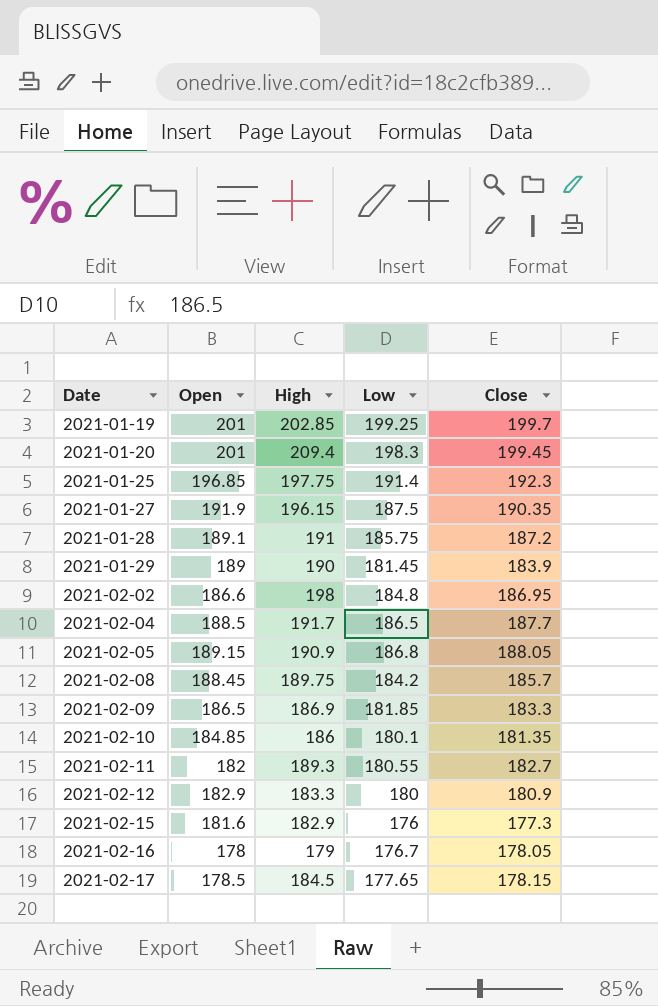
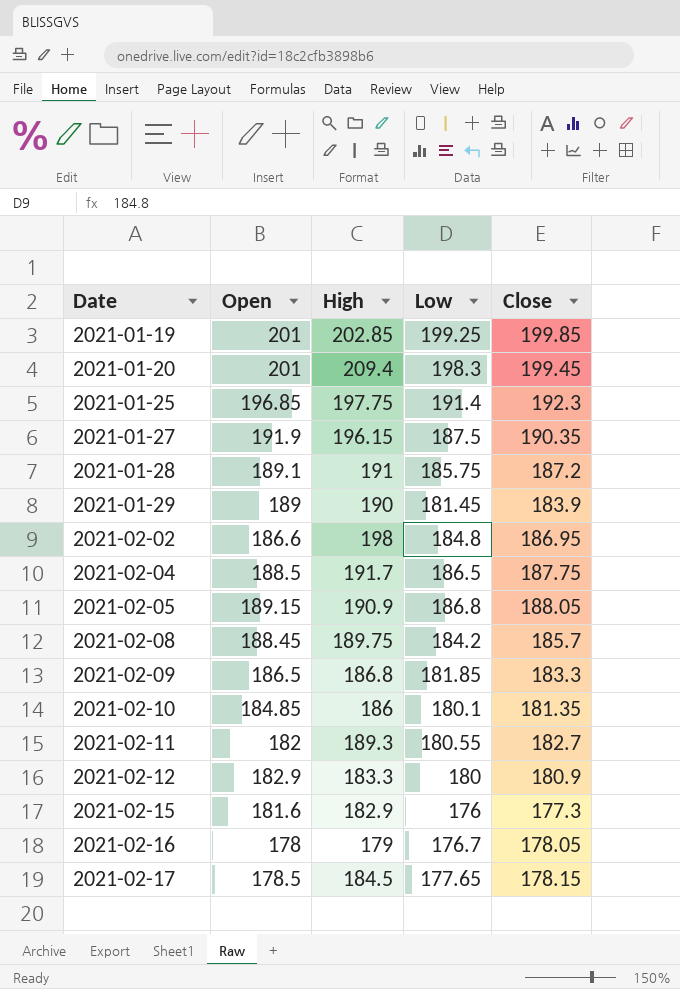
2021-01-19 | Close: 199.7 -> 199.85
2021-02-04 | Close: 187.7 -> 187.75
2021-02-09 | High: 186.9 -> 186.8

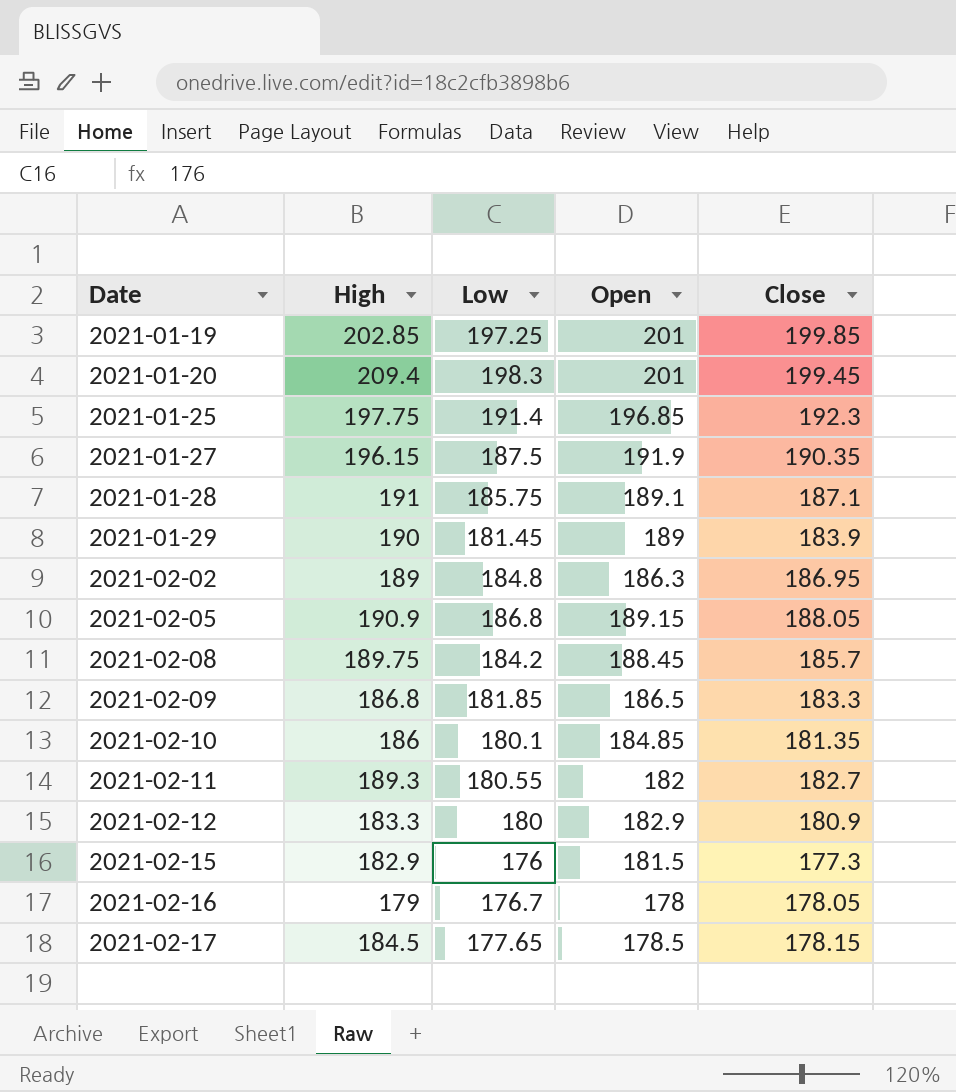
column Open | position: 2 -> 4
row 2021-02-04: 188.5 | 191.7 | 186.5 | 187.75 -> none
2021-01-19 | Low: 199.25 -> 197.25
2021-01-28 | Close: 187.2 -> 187.1
2021-02-02 | High: 198 -> 189
2021-02-02 | Open: 186.6 -> 186.3
2021-02-15 | Open: 181.6 -> 181.5

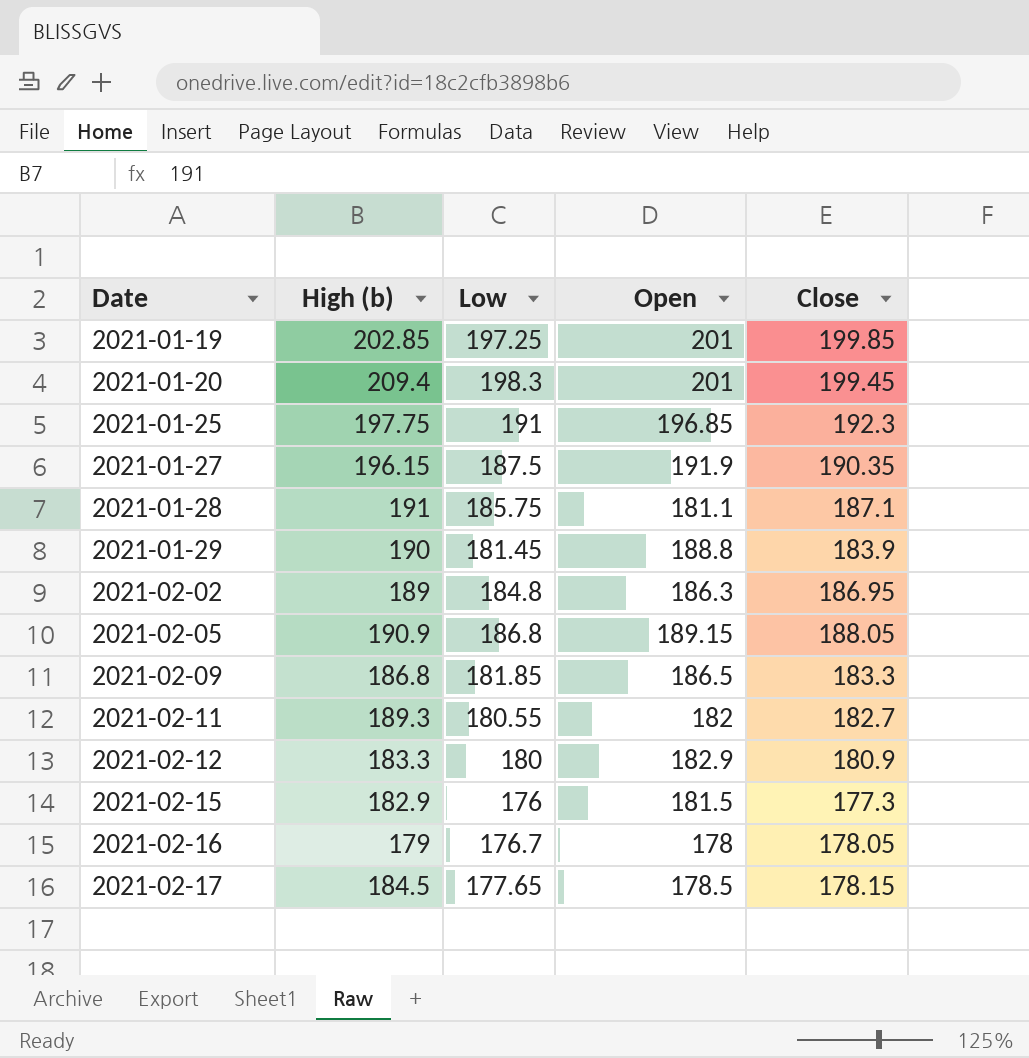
column name: High -> High (b)
row 2021-02-08: 189.75 | 184.2 | 188.45 | 185.7 -> none
row 2021-02-10: 186 | 180.1 | 184.85 | 181.35 -> none
2021-01-25 | Low: 191.4 -> 191
2021-01-28 | Open: 189.1 -> 181.1
2021-01-29 | Open: 189 -> 188.8

